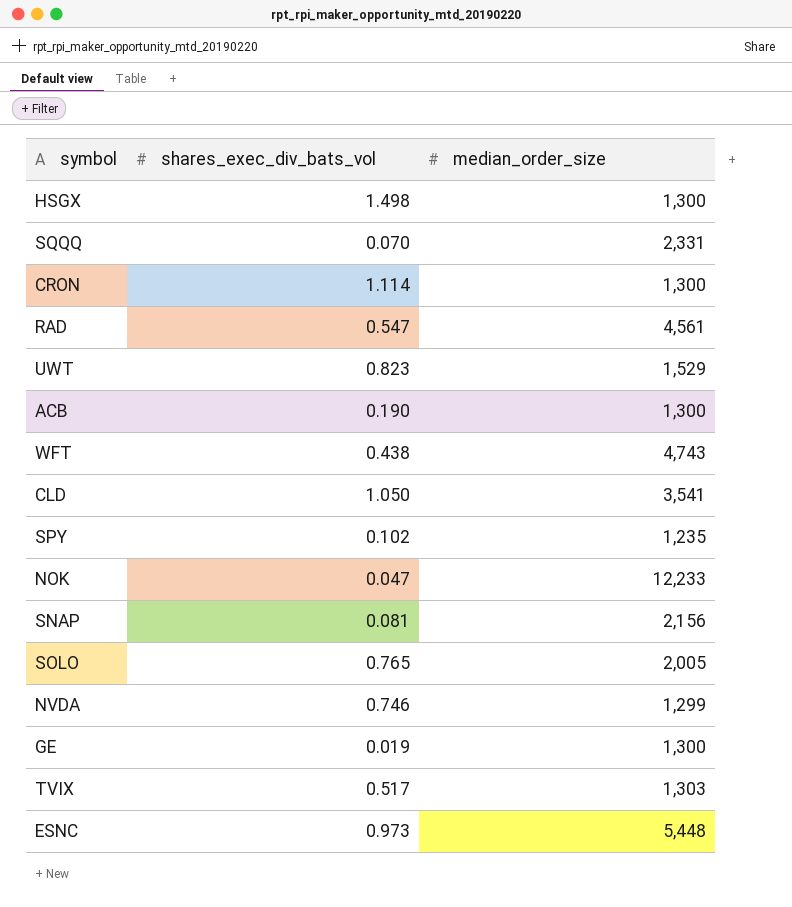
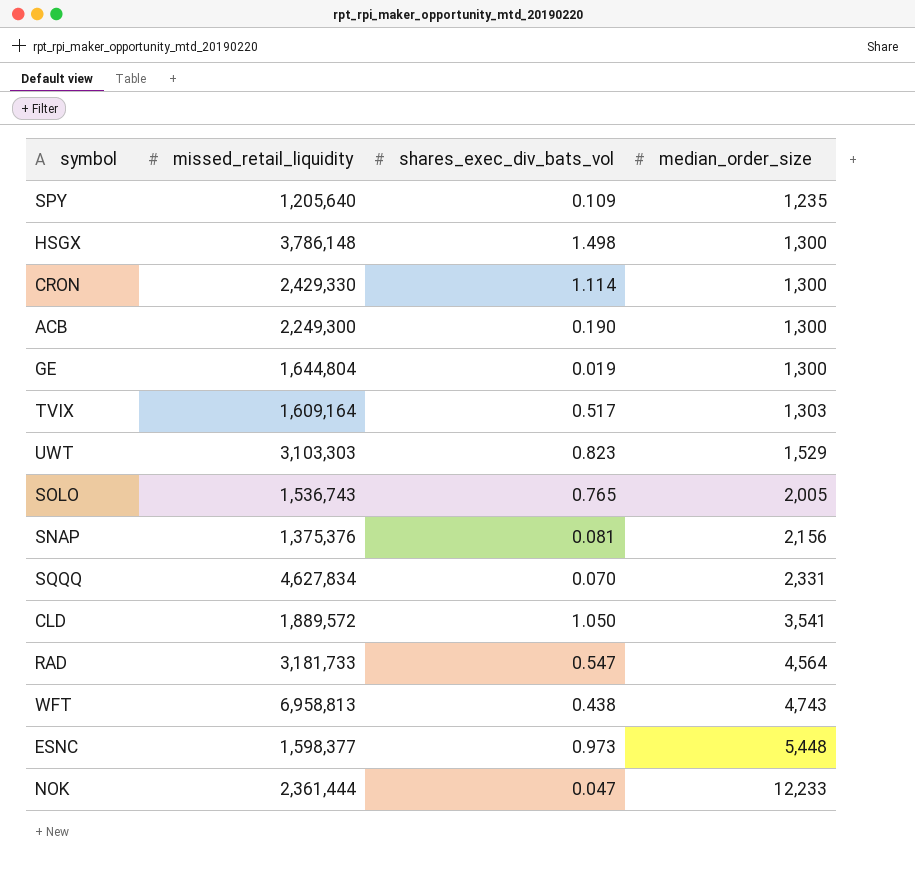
row order: none -> median_order_size ascending
column missed_retail_liquidity | position: none -> 2
row NVDA: 0.746 | 1,299 -> none
SPY | shares_exec_div_bats_vol: 0.102 -> 0.109
RAD | median_order_size: 4,561 -> 4,564

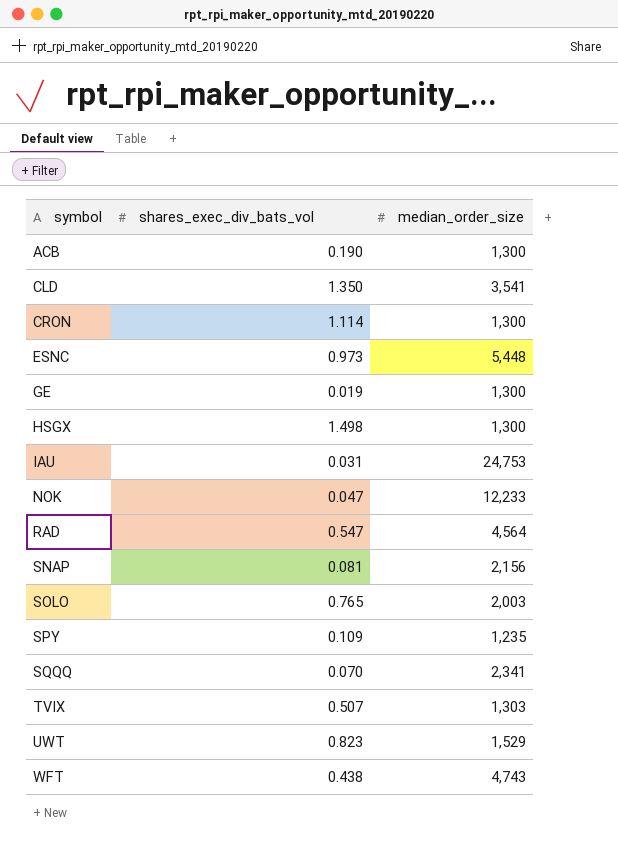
row order: median_order_size ascending -> symbol ascending
column missed_retail_liquidity | position: 2 -> none
CLD | shares_exec_div_bats_vol: 1.050 -> 1.350
row IAU: none -> 0.031 | 24,753
SOLO | median_order_size: 2,005 -> 2,003
SQQQ | median_order_size: 2,331 -> 2,341
TVIX | shares_exec_div_bats_vol: 0.517 -> 0.507

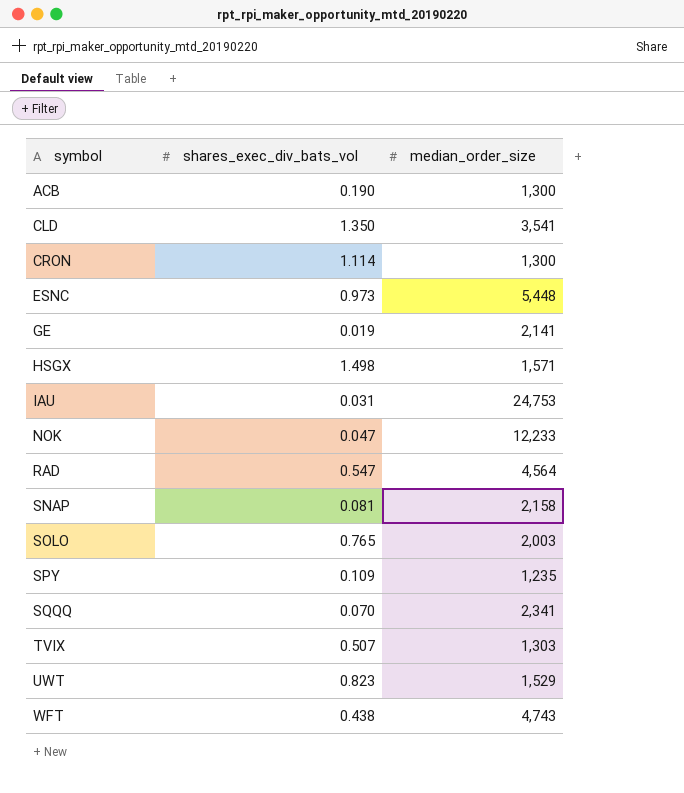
GE | median_order_size: 1,300 -> 2,141
HSGX | median_order_size: 1,300 -> 1,571
SNAP | median_order_size: 2,156 -> 2,158

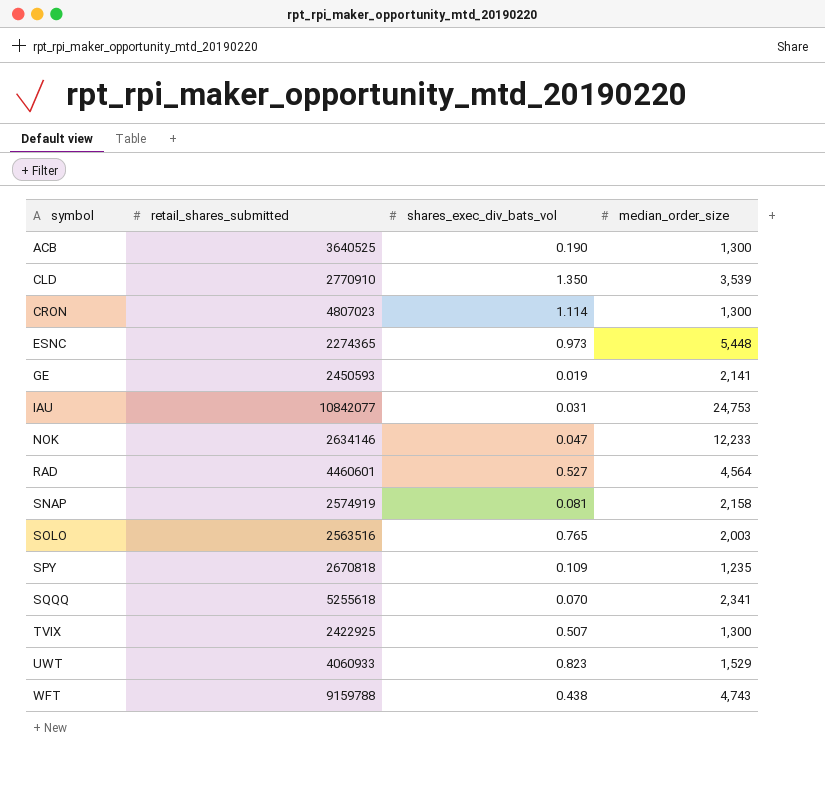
column retail_shares_submitted | position: none -> 2
row HSGX: 1.498 | 1,571 -> none
CLD | median_order_size: 3,541 -> 3,539
RAD | shares_exec_div_bats_vol: 0.547 -> 0.527
TVIX | median_order_size: 1,303 -> 1,300

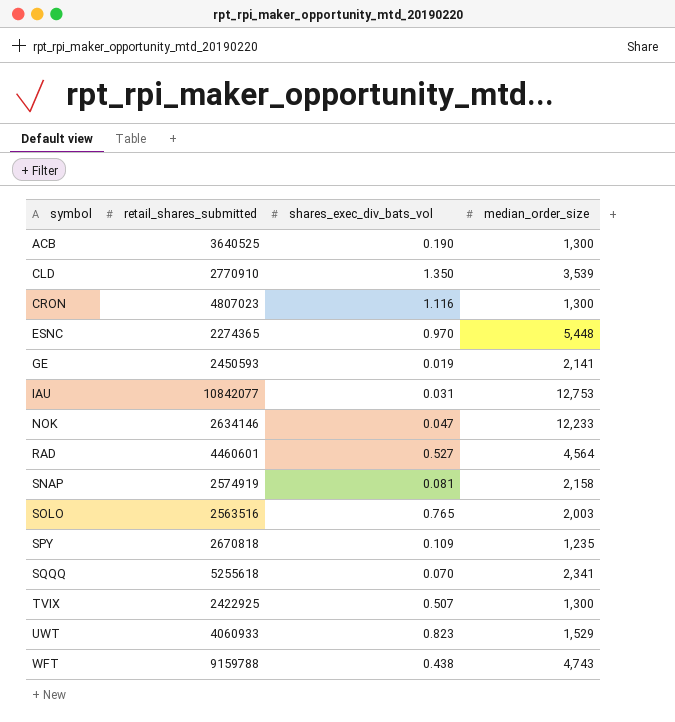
CRON | shares_exec_div_bats_vol: 1.114 -> 1.116
ESNC | shares_exec_div_bats_vol: 0.973 -> 0.970
IAU | median_order_size: 24,753 -> 12,753

